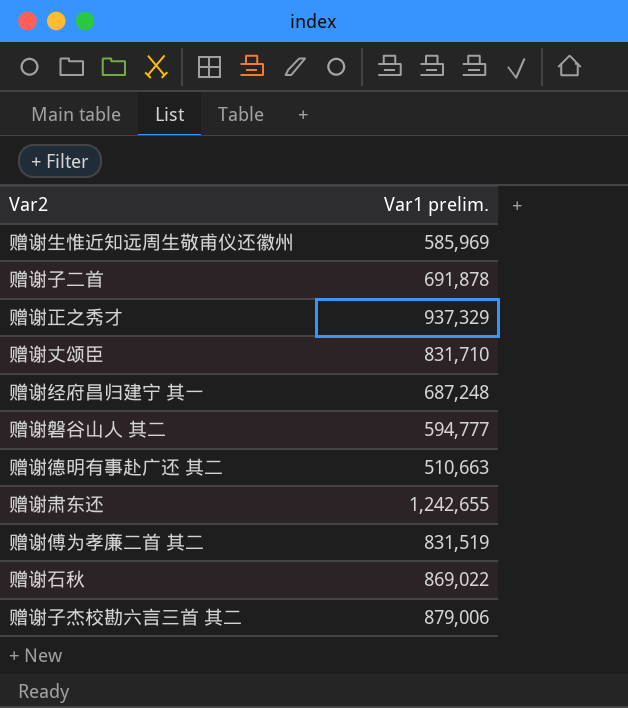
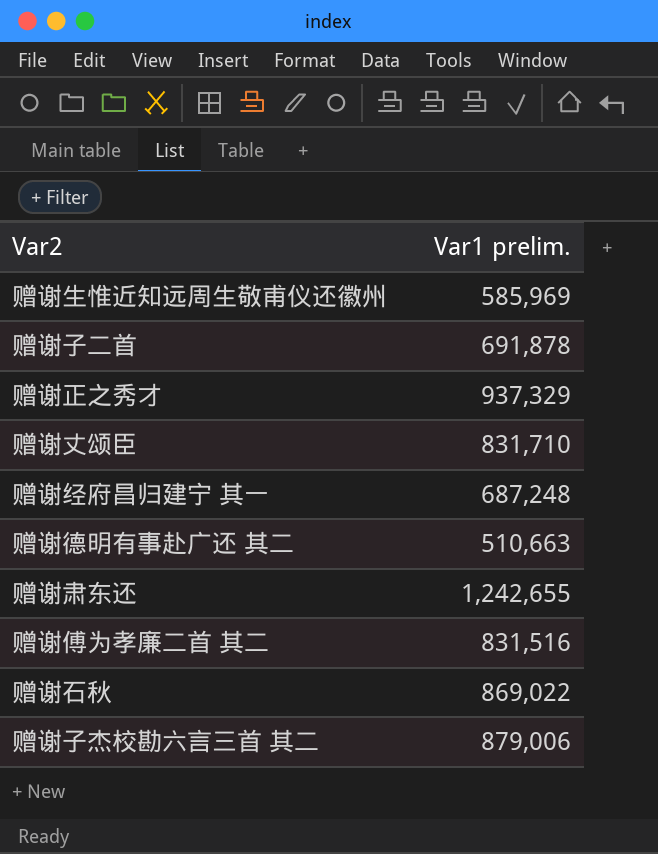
row 赠谢磐谷山人 其二: 594,777 -> none
赠谢傅为孝廉二首 其二 | Var1 prelim.: 831,519 -> 831,516

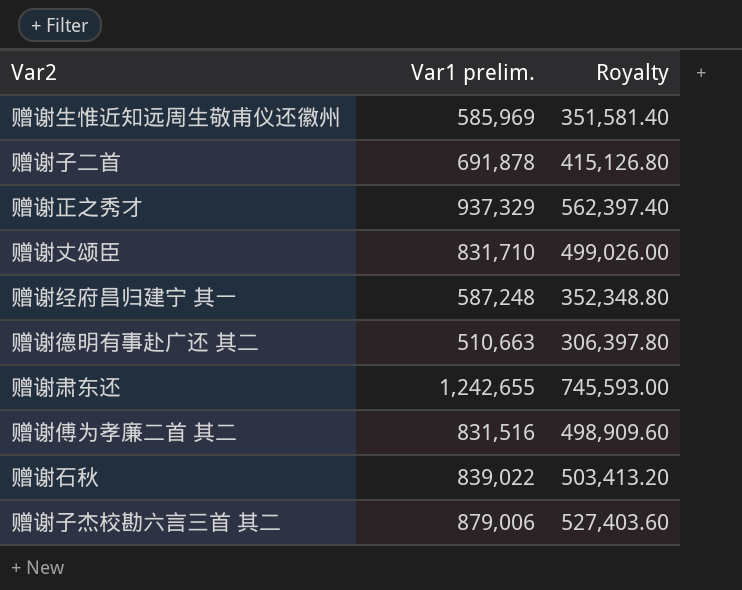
column Royalty | formula: none -> [Var1 prelim.] * 0.6
赠谢经府昌归建宁 其一 | Var1 prelim.: 687,248 -> 587,248
赠谢石秋 | Var1 prelim.: 869,022 -> 839,022

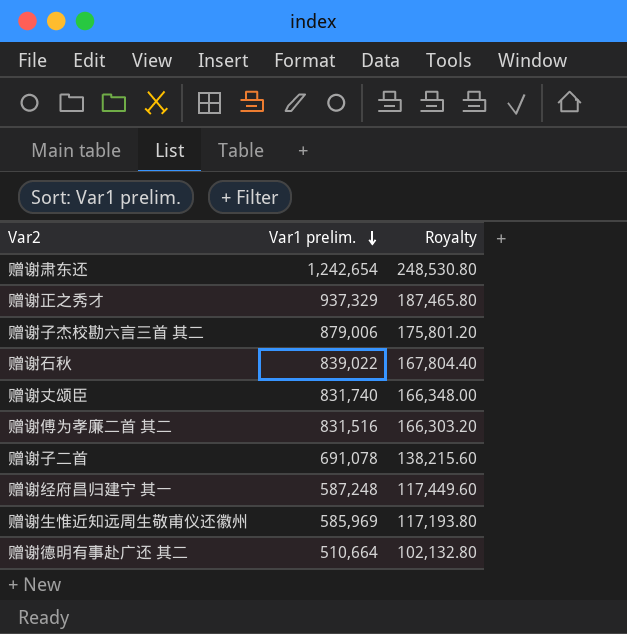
row order: none -> Var1 prelim. descending
column Royalty | formula: [Var1 prelim.] * 0.6 -> [Var1 prelim.] * 0.2
赠谢肃东还 | Var1 prelim.: 1,242,655 -> 1,242,654
赠谢丈颂臣 | Var1 prelim.: 831,710 -> 831,740
赠谢子二首 | Var1 prelim.: 691,878 -> 691,078
赠谢德明有事赴广还 其二 | Var1 prelim.: 510,663 -> 510,664

